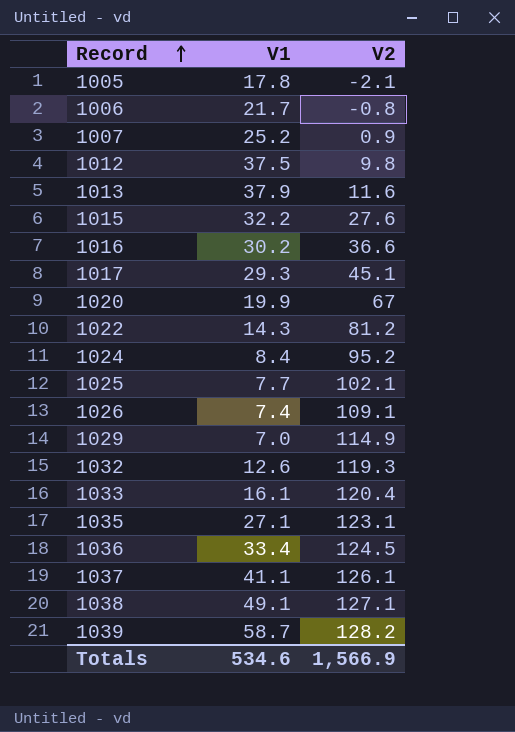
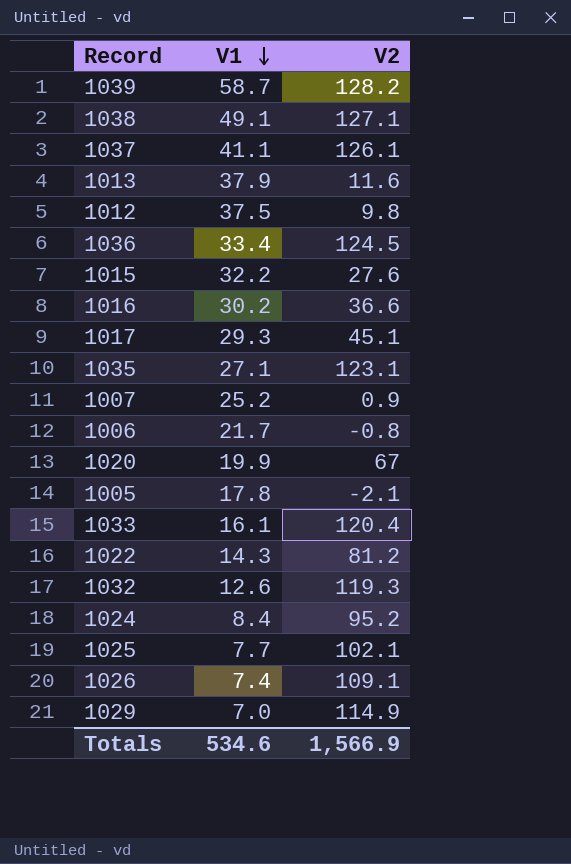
row order: Record ascending -> V1 descending

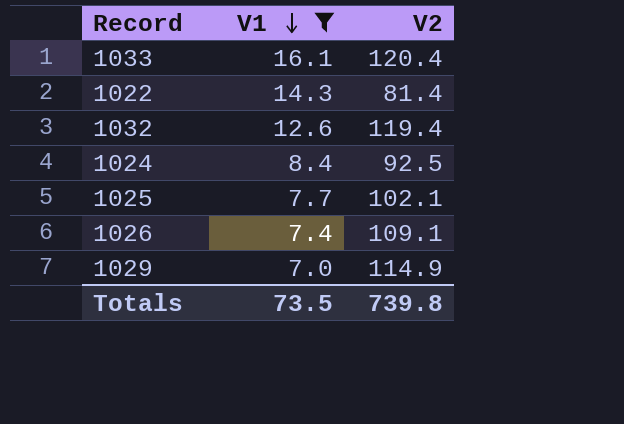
filter: none -> V1 <= 16.1
1022 | V2: 81.2 -> 81.4
1032 | V2: 119.3 -> 119.4
1024 | V2: 95.2 -> 92.5
Totals | V1: 534.6 -> 73.5
Totals | V2: 1,566.9 -> 739.8

